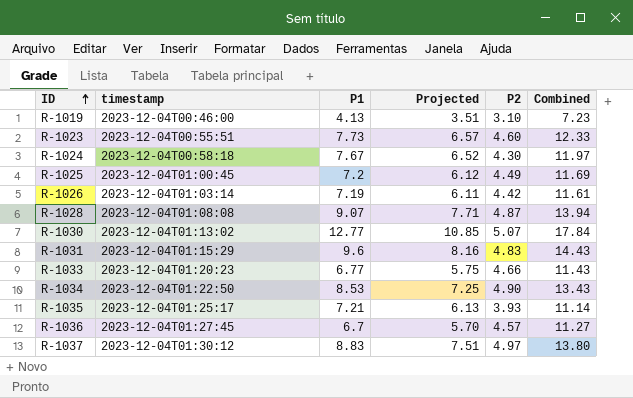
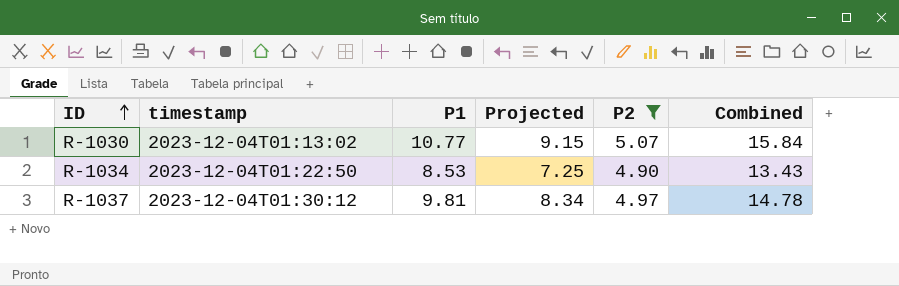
filter: none -> P2 >= 4.90
R-1030 | P1: 12.77 -> 10.77
R-1030 | Projected: 10.85 -> 9.15
R-1030 | Combined: 17.84 -> 15.84
R-1037 | P1: 8.83 -> 9.81
R-1037 | Projected: 7.51 -> 8.34
R-1037 | Combined: 13.80 -> 14.78

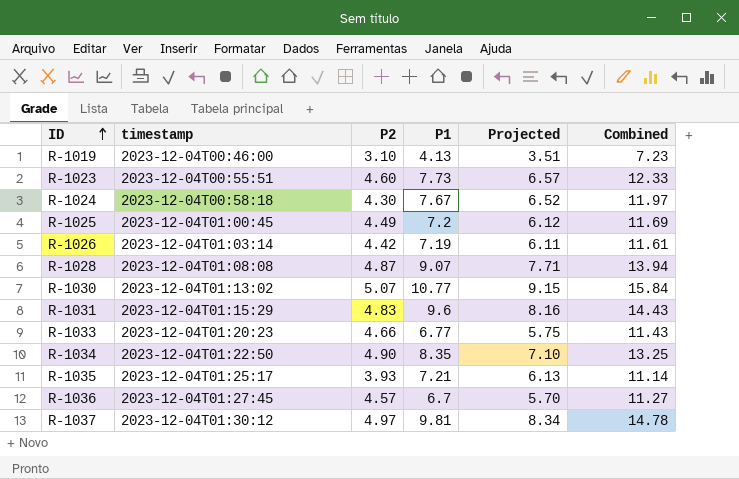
filter: P2 >= 4.90 -> none
column P2 | position: 5 -> 3
R-1034 | P1: 8.53 -> 8.35
R-1034 | Projected: 7.25 -> 7.10
R-1034 | Combined: 13.43 -> 13.25

